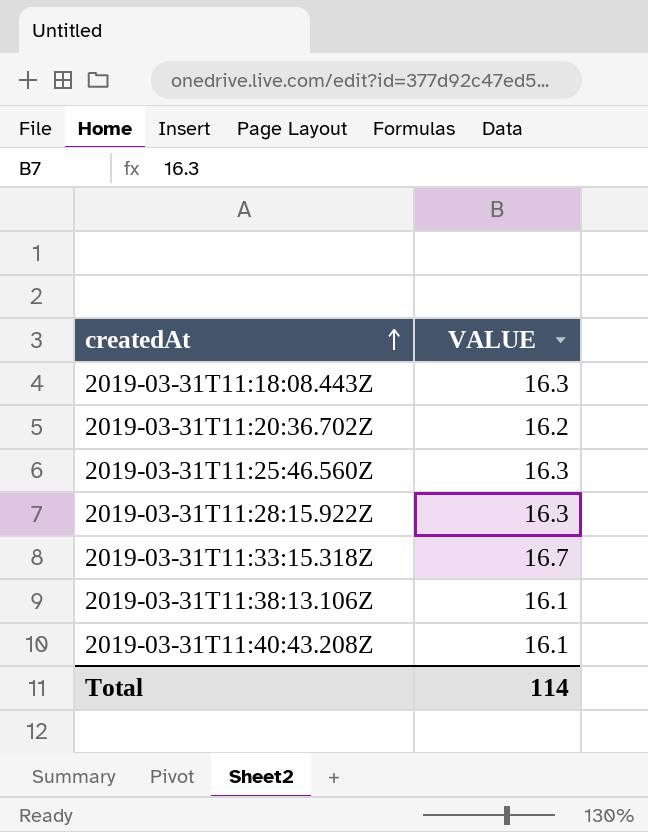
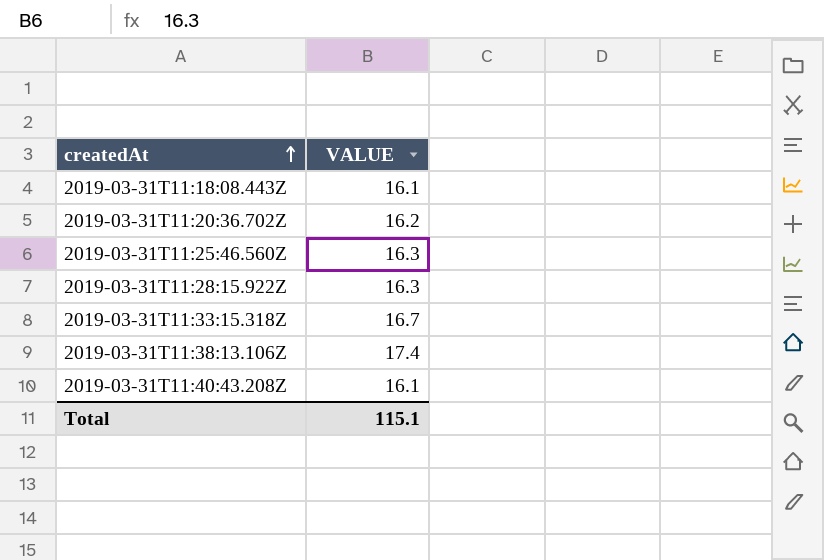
2019-03-31T11:18:08.443Z | VALUE: 16.3 -> 16.1
2019-03-31T11:38:13.106Z | VALUE: 16.1 -> 17.4
Total | VALUE: 114 -> 115.1

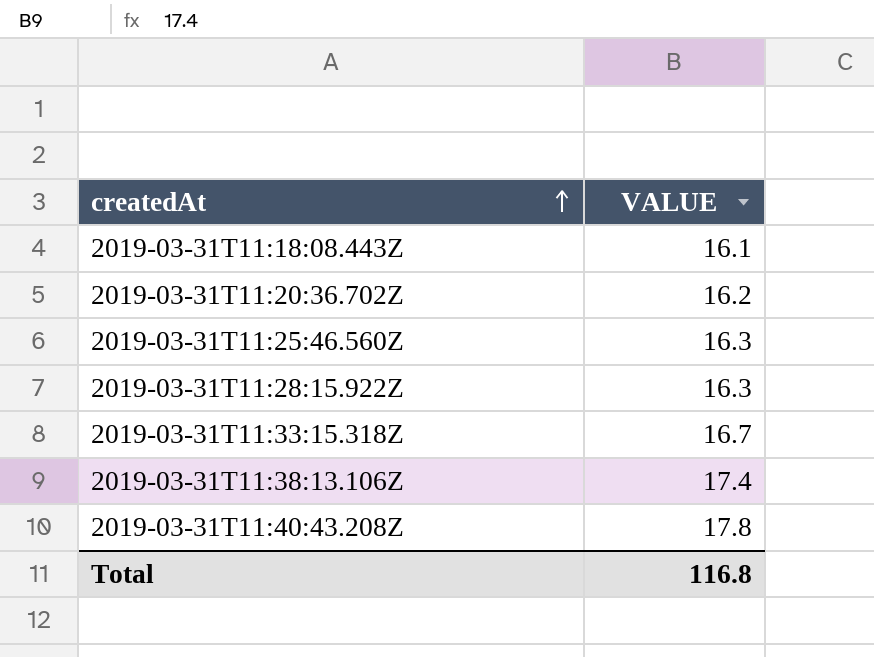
2019-03-31T11:40:43.208Z | VALUE: 16.1 -> 17.8
Total | VALUE: 115.1 -> 116.8

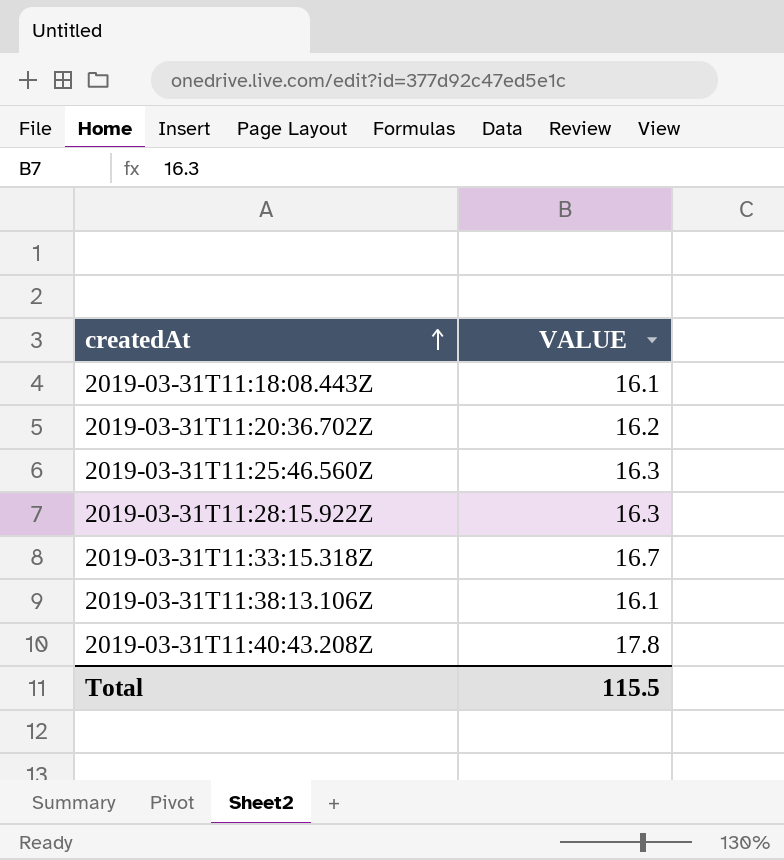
2019-03-31T11:38:13.106Z | VALUE: 17.4 -> 16.1
Total | VALUE: 116.8 -> 115.5

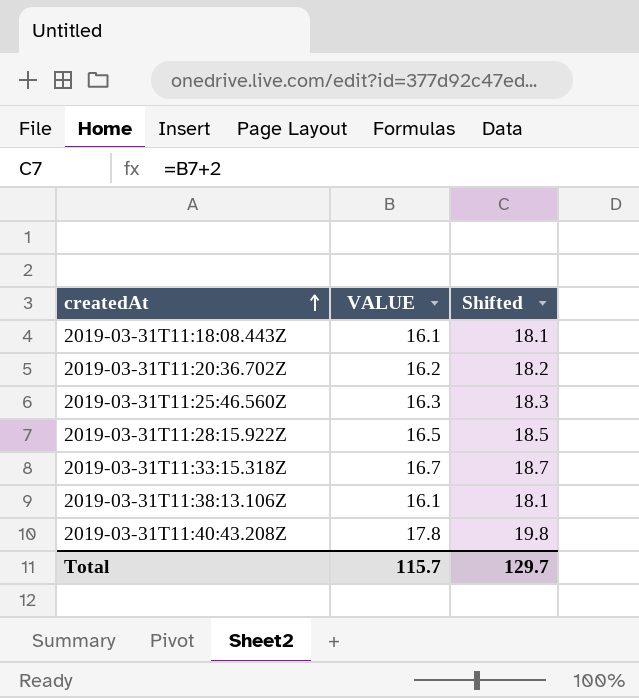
column Shifted | formula: none -> [VALUE] + 2
2019-03-31T11:28:15.922Z | VALUE: 16.3 -> 16.5
Total | VALUE: 115.5 -> 115.7

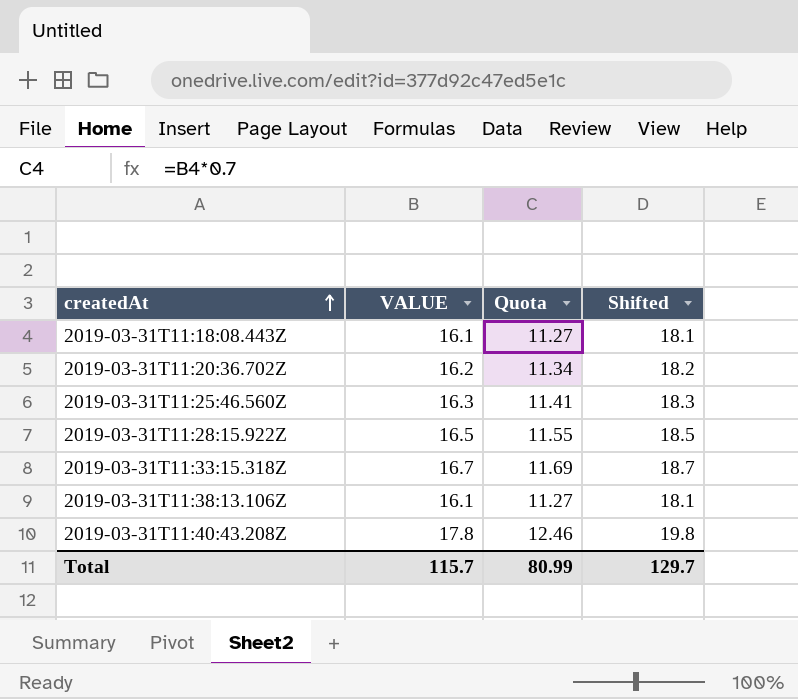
column Quota | formula: none -> [VALUE] * 0.7

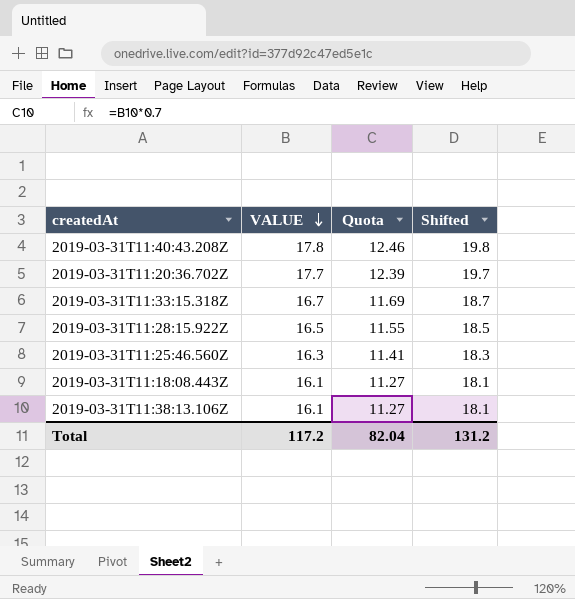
row order: createdAt ascending -> VALUE descending
2019-03-31T11:20:36.702Z | VALUE: 16.2 -> 17.7
2019-03-31T11:20:36.702Z | Quota: 11.34 -> 12.39
2019-03-31T11:20:36.702Z | Shifted: 18.2 -> 19.7
Total | VALUE: 115.7 -> 117.2
Total | Quota: 80.99 -> 82.04
Total | Shifted: 129.7 -> 131.2

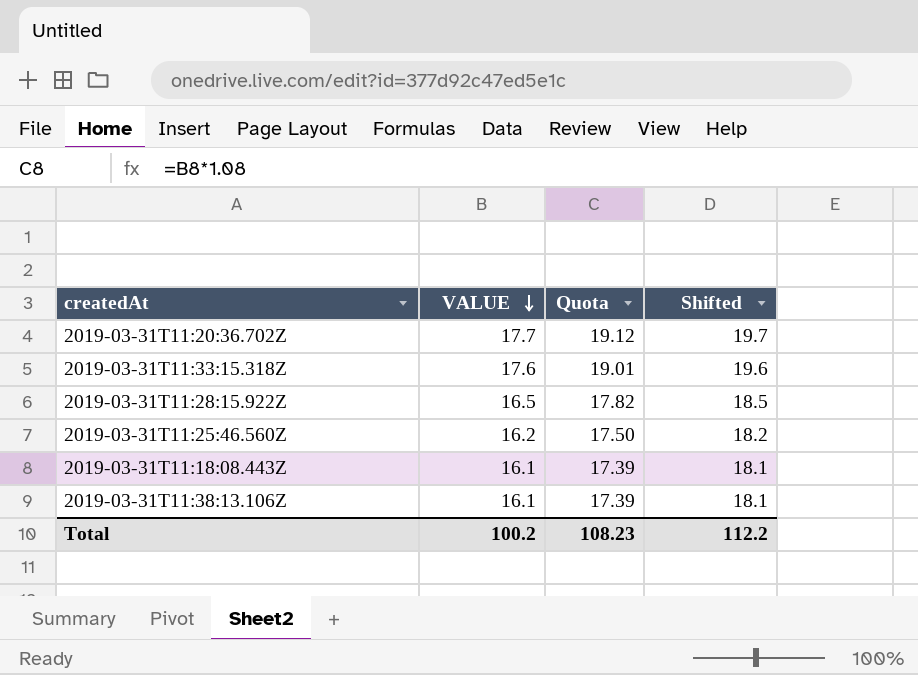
column Quota | formula: [VALUE] * 0.7 -> [VALUE] * 1.08
row 2019-03-31T11:40:43.208Z: 17.8 | 12.46 | 19.8 -> none
2019-03-31T11:33:15.318Z | VALUE: 16.7 -> 17.6
2019-03-31T11:33:15.318Z | Shifted: 18.7 -> 19.6
2019-03-31T11:25:46.560Z | VALUE: 16.3 -> 16.2
2019-03-31T11:25:46.560Z | Shifted: 18.3 -> 18.2
Total | VALUE: 117.2 -> 100.2
Total | Quota: 82.04 -> 108.23
Total | Shifted: 131.2 -> 112.2

